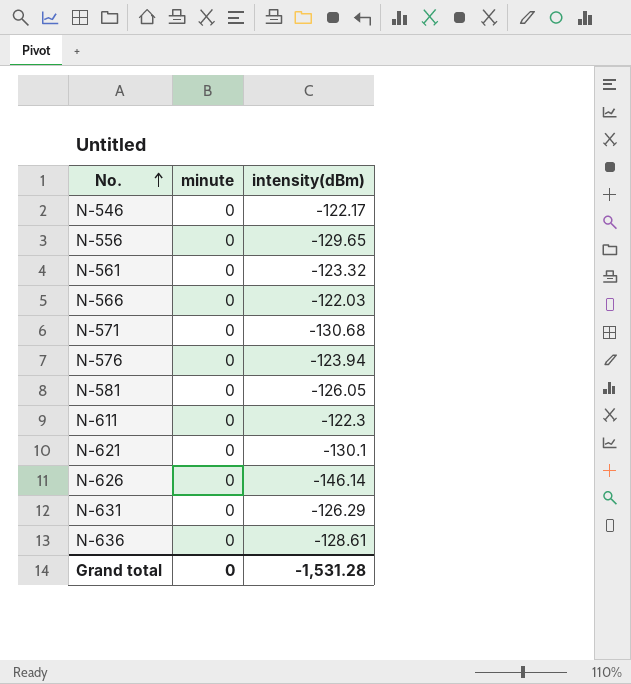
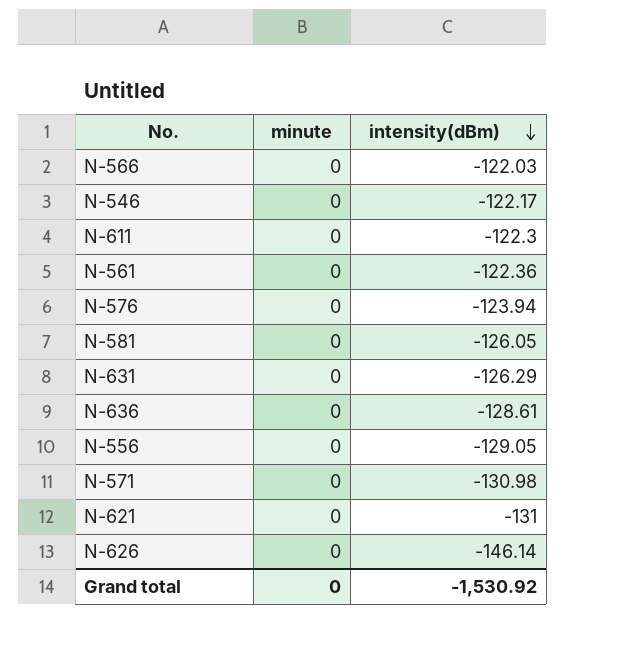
row order: No. ascending -> intensity(dBm) descending
N-561 | intensity(dBm): -123.32 -> -122.36
N-556 | intensity(dBm): -129.65 -> -129.05
N-571 | intensity(dBm): -130.68 -> -130.98
N-621 | intensity(dBm): -130.1 -> -131
Grand total | intensity(dBm): -1,531.28 -> -1,530.92

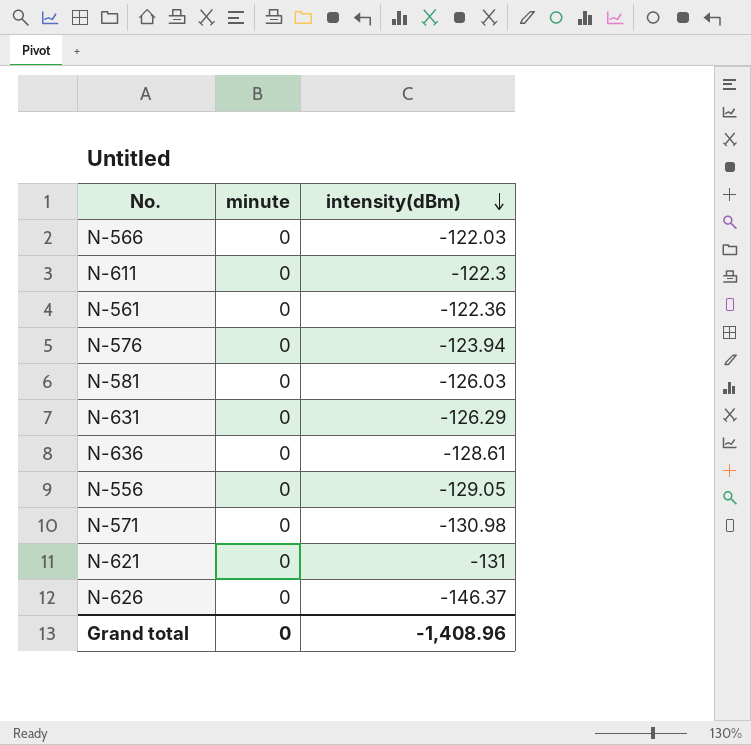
row N-546: 0 | -122.17 -> none
N-581 | intensity(dBm): -126.05 -> -126.03
N-626 | intensity(dBm): -146.14 -> -146.37
Grand total | intensity(dBm): -1,530.92 -> -1,408.96

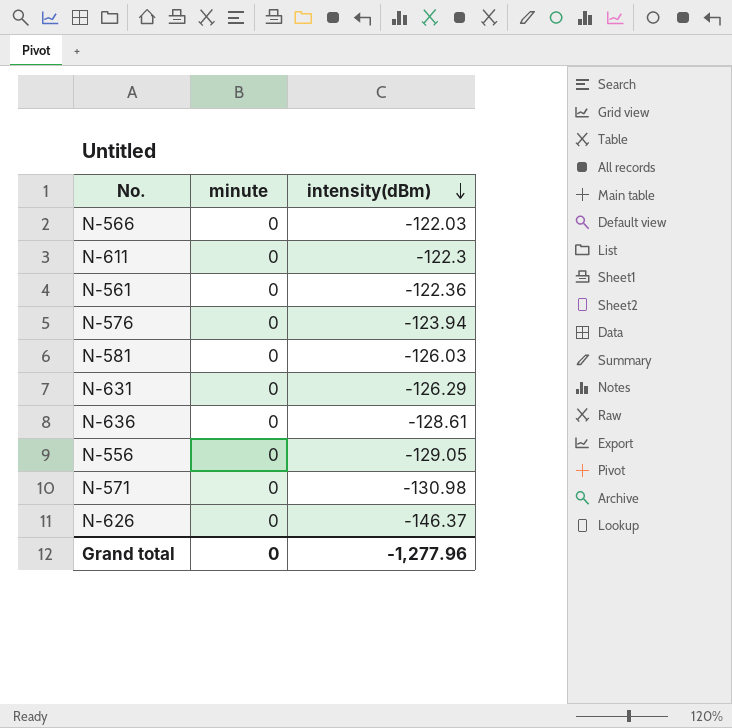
row N-621: 0 | -131 -> none
Grand total | intensity(dBm): -1,408.96 -> -1,277.96

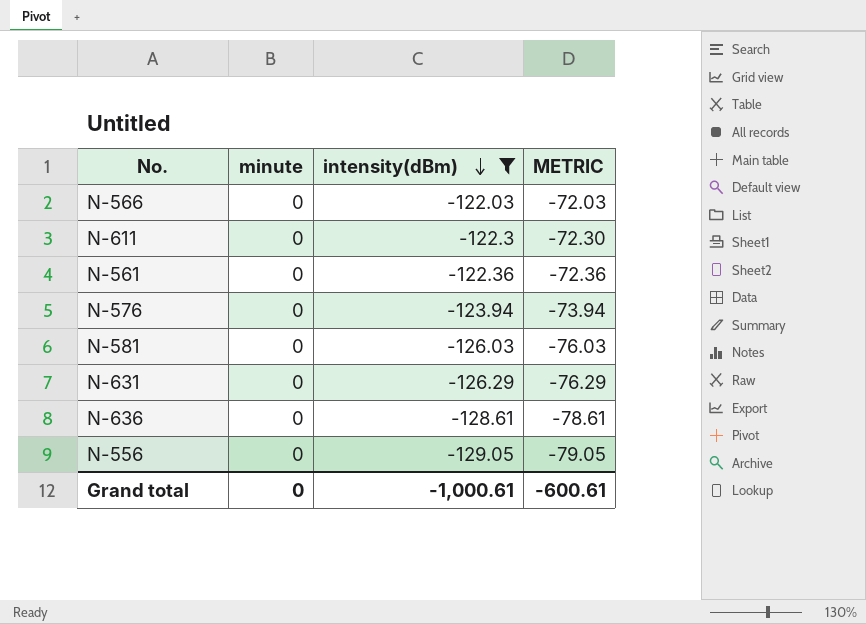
filter: none -> intensity(dBm) >= -129.05
column METRIC | formula: none -> [intensity(dBm)] + 50
Grand total | intensity(dBm): -1,277.96 -> -1,000.61

